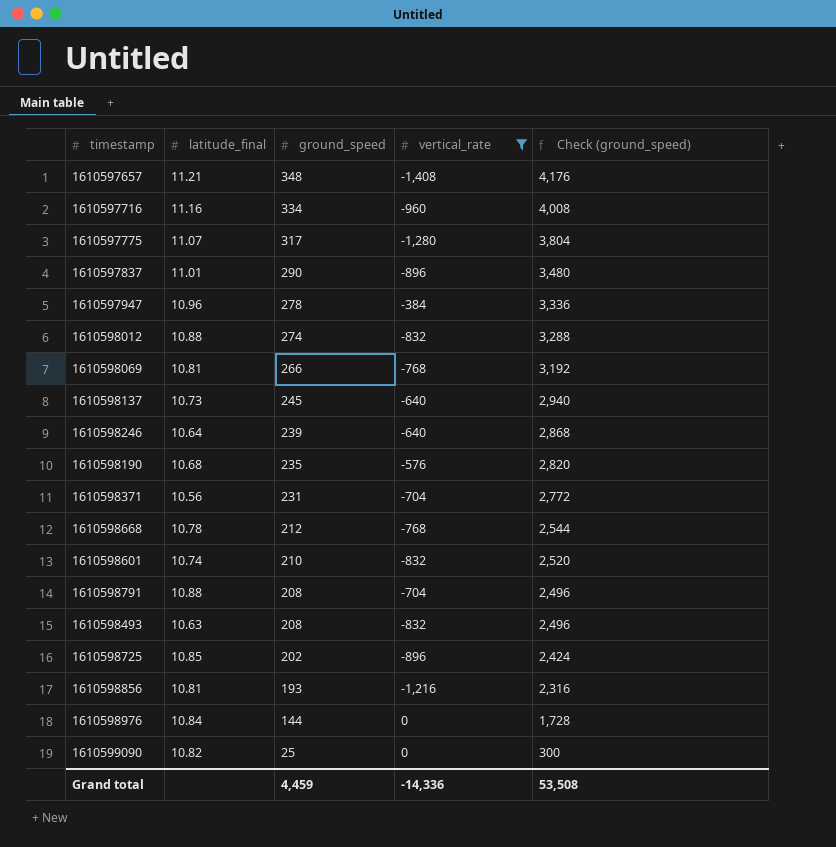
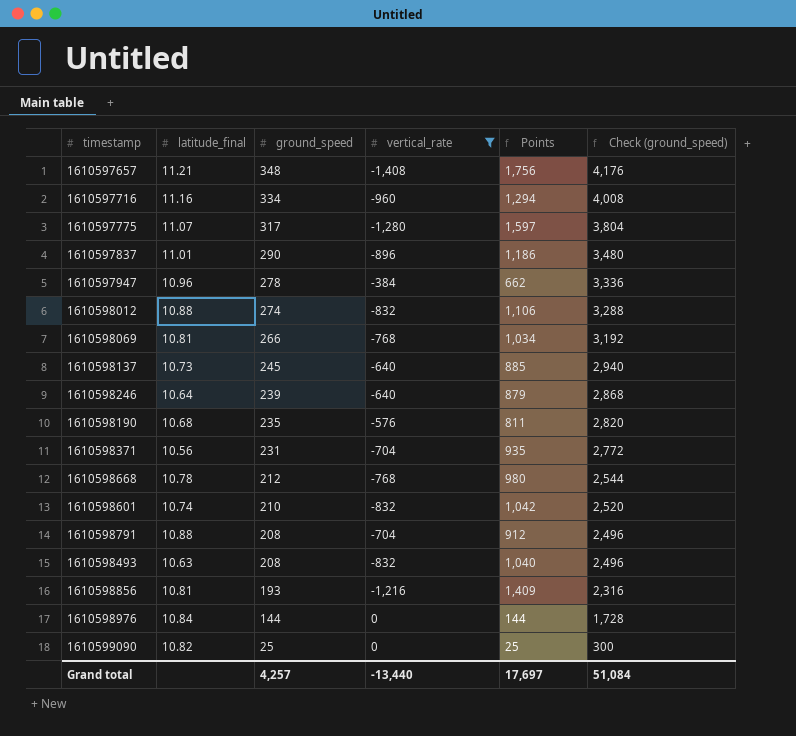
column Points | formula: none -> [ground_speed] - [vertical_rate]
row 1610598725: 10.85 | 202 | -896 | 2,424 -> none
Grand total | ground_speed: 4,459 -> 4,257
Grand total | vertical_rate: -14,336 -> -13,440
Grand total | Check (ground_speed): 53,508 -> 51,084

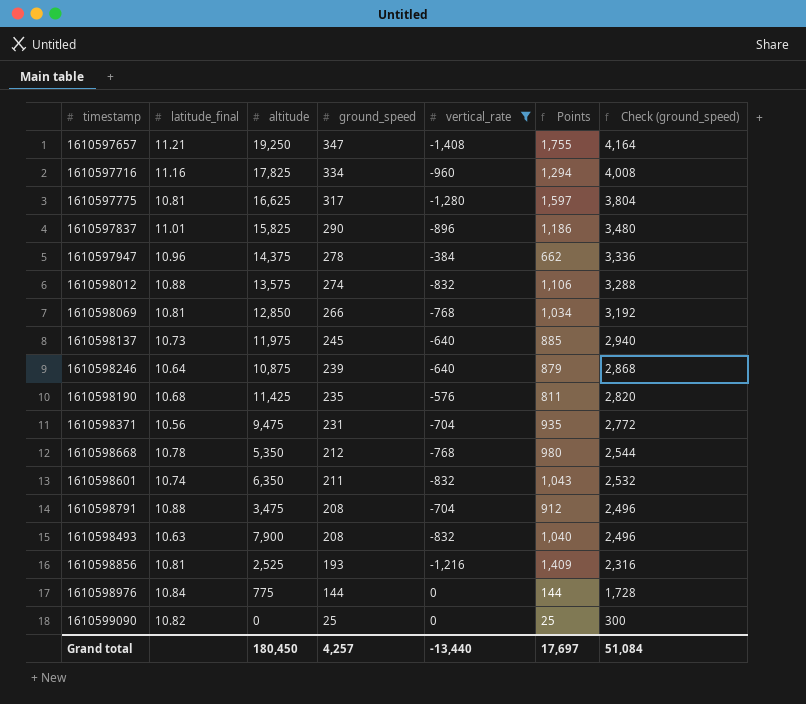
column altitude | position: none -> 3
1610597657 | ground_speed: 348 -> 347
1610597657 | Points: 1,756 -> 1,755
1610597657 | Check (ground_speed): 4,176 -> 4,164
1610597775 | latitude_final: 11.07 -> 10.81
1610598601 | ground_speed: 210 -> 211
1610598601 | Points: 1,042 -> 1,043
1610598601 | Check (ground_speed): 2,520 -> 2,532

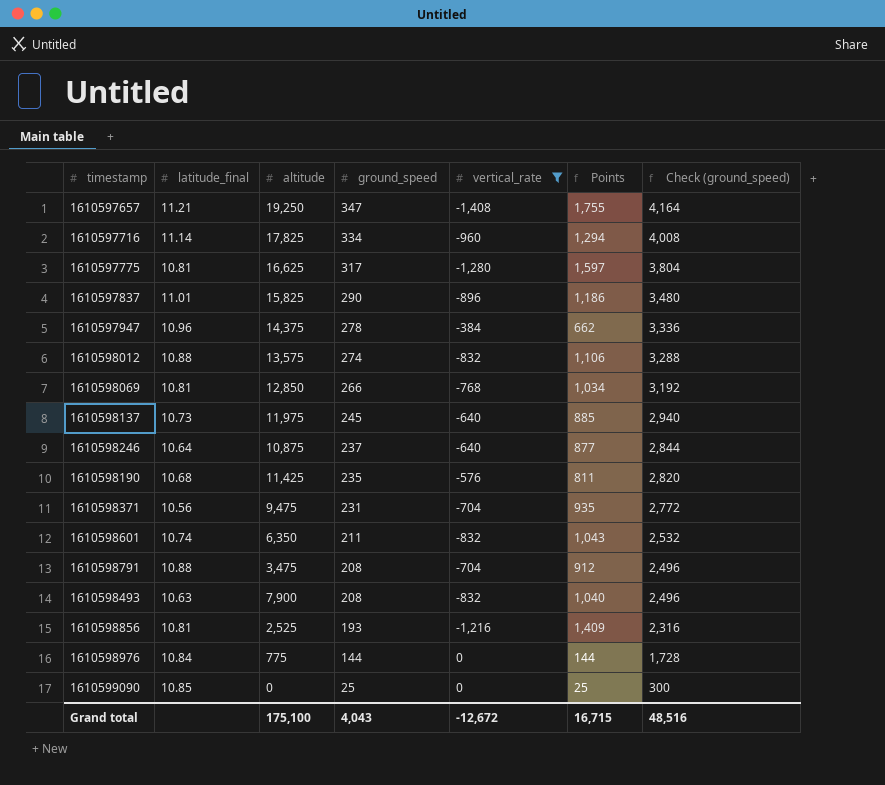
row 1610598668: 10.78 | 5,350 | 212 | -768 | 980 | 2,544 -> none
1610597716 | latitude_final: 11.16 -> 11.14
1610598246 | ground_speed: 239 -> 237
1610598246 | Points: 879 -> 877
1610598246 | Check (ground_speed): 2,868 -> 2,844
1610599090 | latitude_final: 10.82 -> 10.85
Grand total | altitude: 180,450 -> 175,100
Grand total | ground_speed: 4,257 -> 4,043
Grand total | vertical_rate: -13,440 -> -12,672
Grand total | Points: 17,697 -> 16,715
Grand total | Check (ground_speed): 51,084 -> 48,516

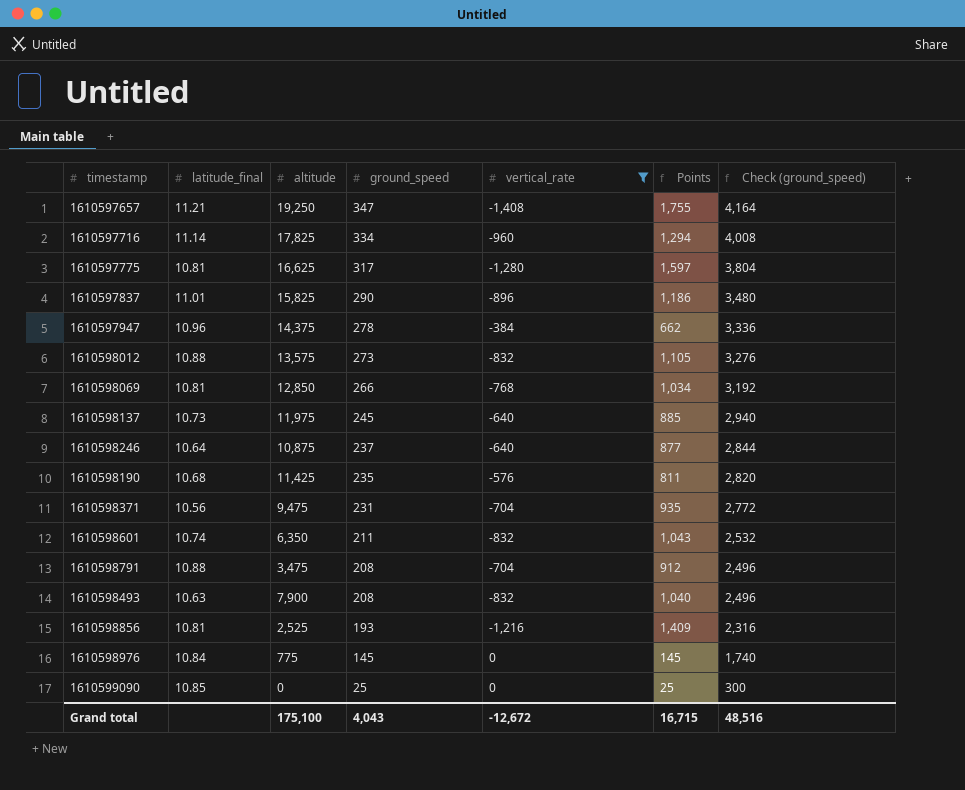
1610598012 | ground_speed: 274 -> 273
1610598012 | Points: 1,106 -> 1,105
1610598012 | Check (ground_speed): 3,288 -> 3,276
1610598976 | ground_speed: 144 -> 145
1610598976 | Points: 144 -> 145
1610598976 | Check (ground_speed): 1,728 -> 1,740

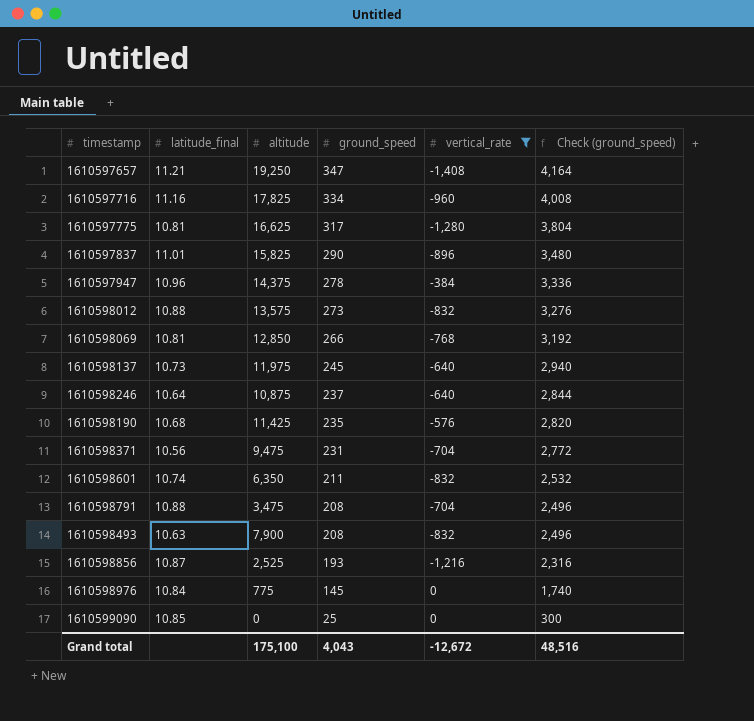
column Points | formula: [ground_speed] - [vertical_rate] -> none
1610597716 | latitude_final: 11.14 -> 11.16
1610598856 | latitude_final: 10.81 -> 10.87

